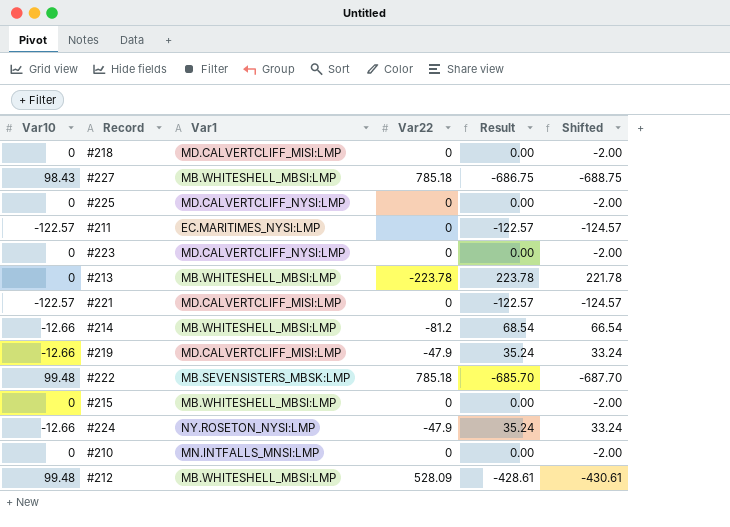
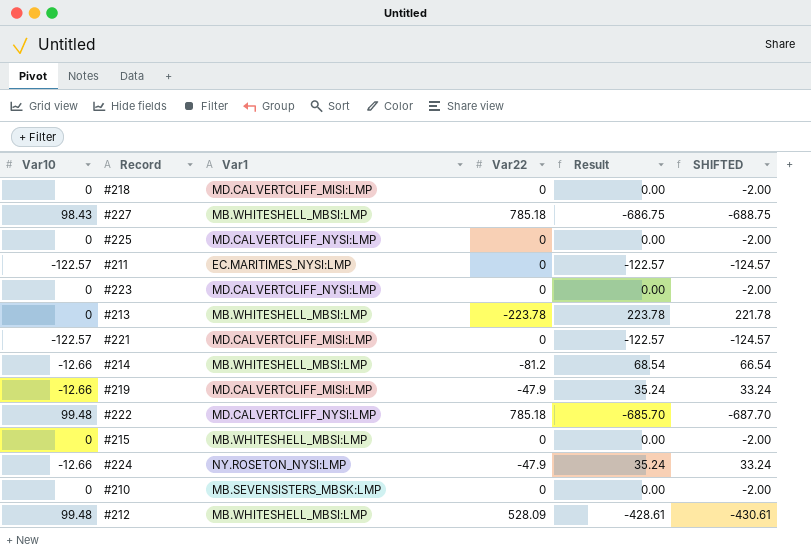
column name: Shifted -> SHIFTED
#222 | Var1: MB.SEVENSISTERS_MBSK:LMP -> MD.CALVERTCLIFF_NYSI:LMP
#210 | Var1: MN.INTFALLS_MNSI:LMP -> MB.SEVENSISTERS_MBSK:LMP

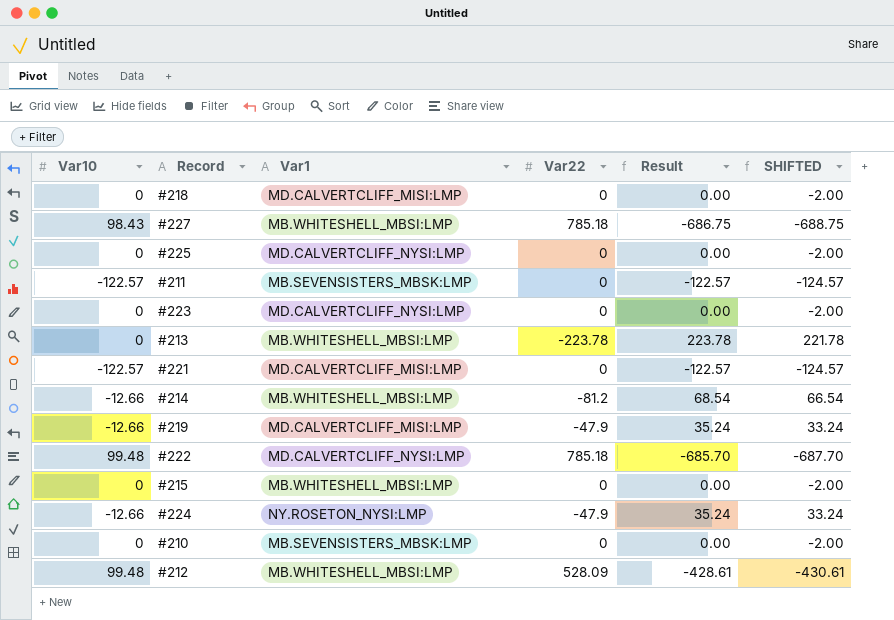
#211 | Var1: EC.MARITIMES_NYSI:LMP -> MB.SEVENSISTERS_MBSK:LMP

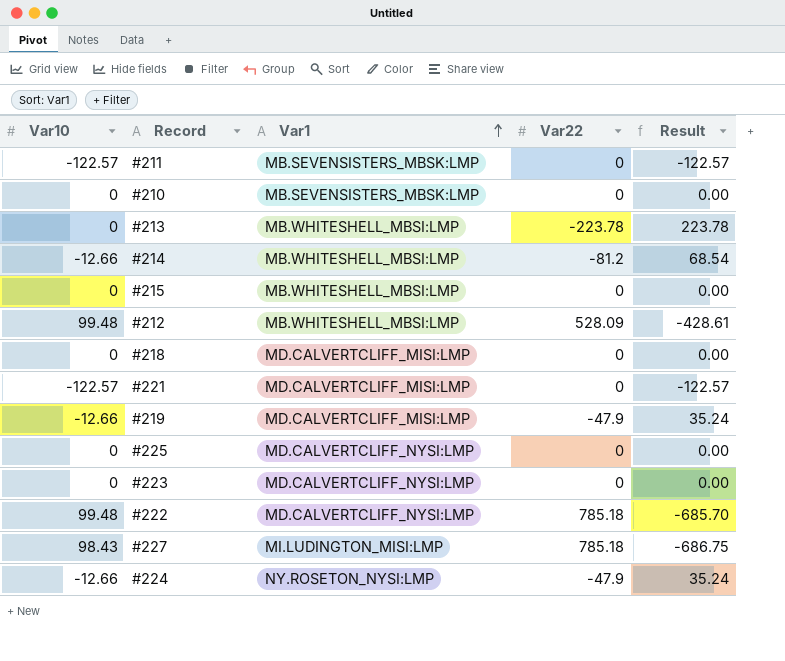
row order: none -> Var1 ascending
column SHIFTED | formula: [Result] - 2 -> none
#227 | Var1: MB.WHITESHELL_MBSI:LMP -> MI.LUDINGTON_MISI:LMP

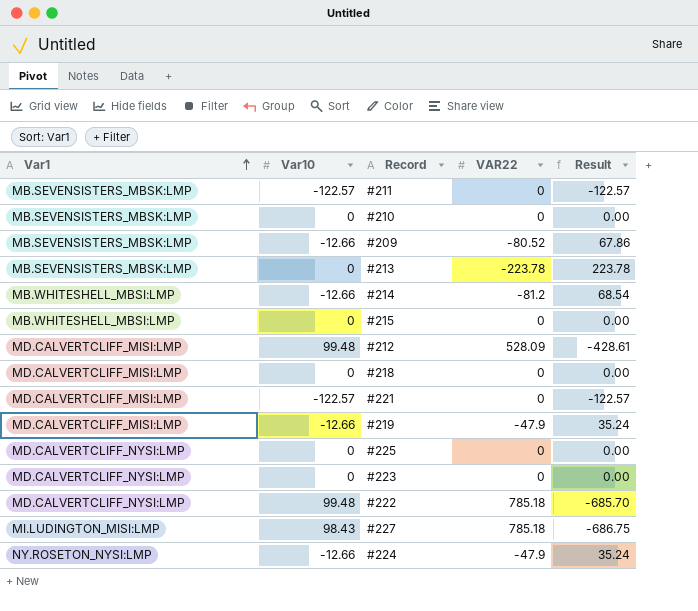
column Var1 | position: 3 -> 1
column name: Var22 -> VAR22
row #209: none -> MB.SEVENSISTERS_MBSK:LMP | -12.66 | -80.52 | 67.86
#213 | Var1: MB.WHITESHELL_MBSI:LMP -> MB.SEVENSISTERS_MBSK:LMP
#212 | Var1: MB.WHITESHELL_MBSI:LMP -> MD.CALVERTCLIFF_MISI:LMP

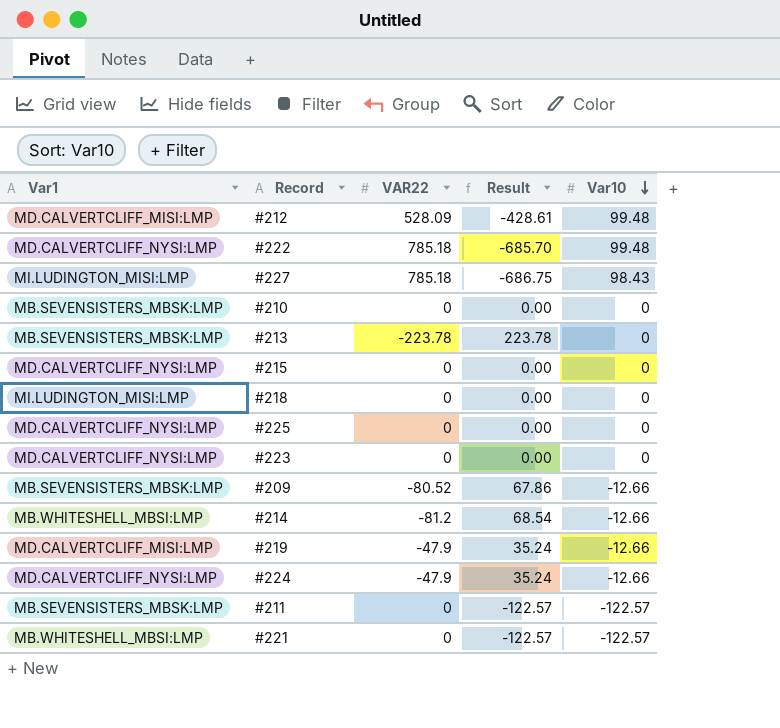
row order: Var1 ascending -> Var10 descending
column Var10 | position: 2 -> 5
#215 | Var1: MB.WHITESHELL_MBSI:LMP -> MD.CALVERTCLIFF_NYSI:LMP
#218 | Var1: MD.CALVERTCLIFF_MISI:LMP -> MI.LUDINGTON_MISI:LMP
#224 | Var1: NY.ROSETON_NYSI:LMP -> MD.CALVERTCLIFF_NYSI:LMP
#221 | Var1: MD.CALVERTCLIFF_MISI:LMP -> MB.WHITESHELL_MBSI:LMP

